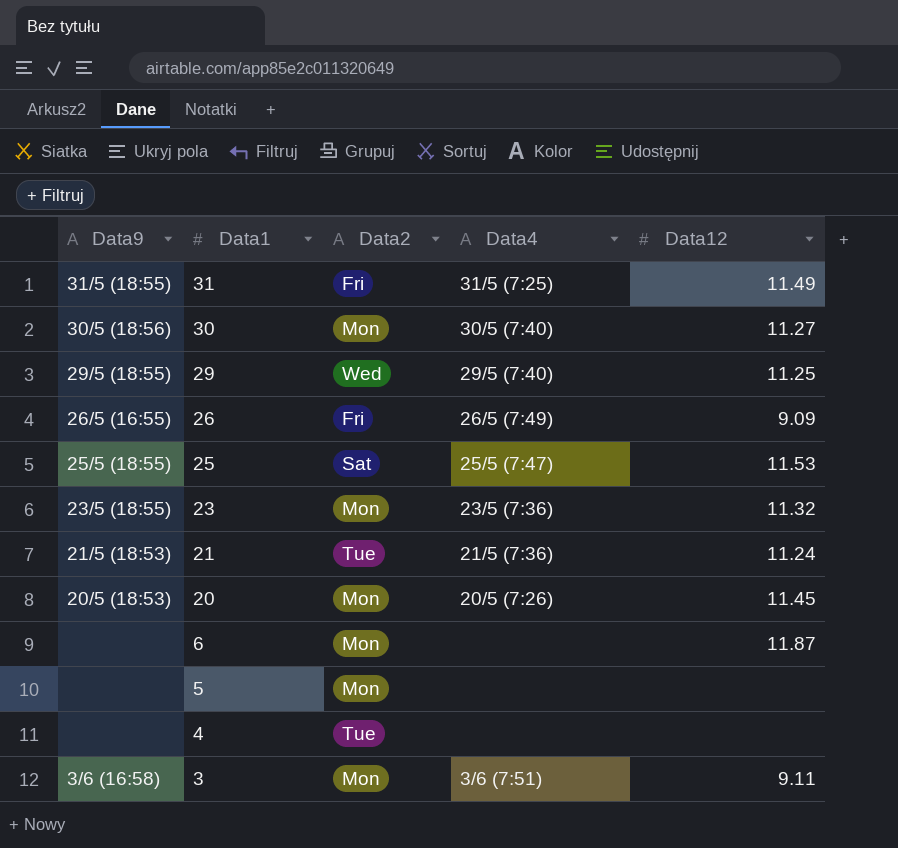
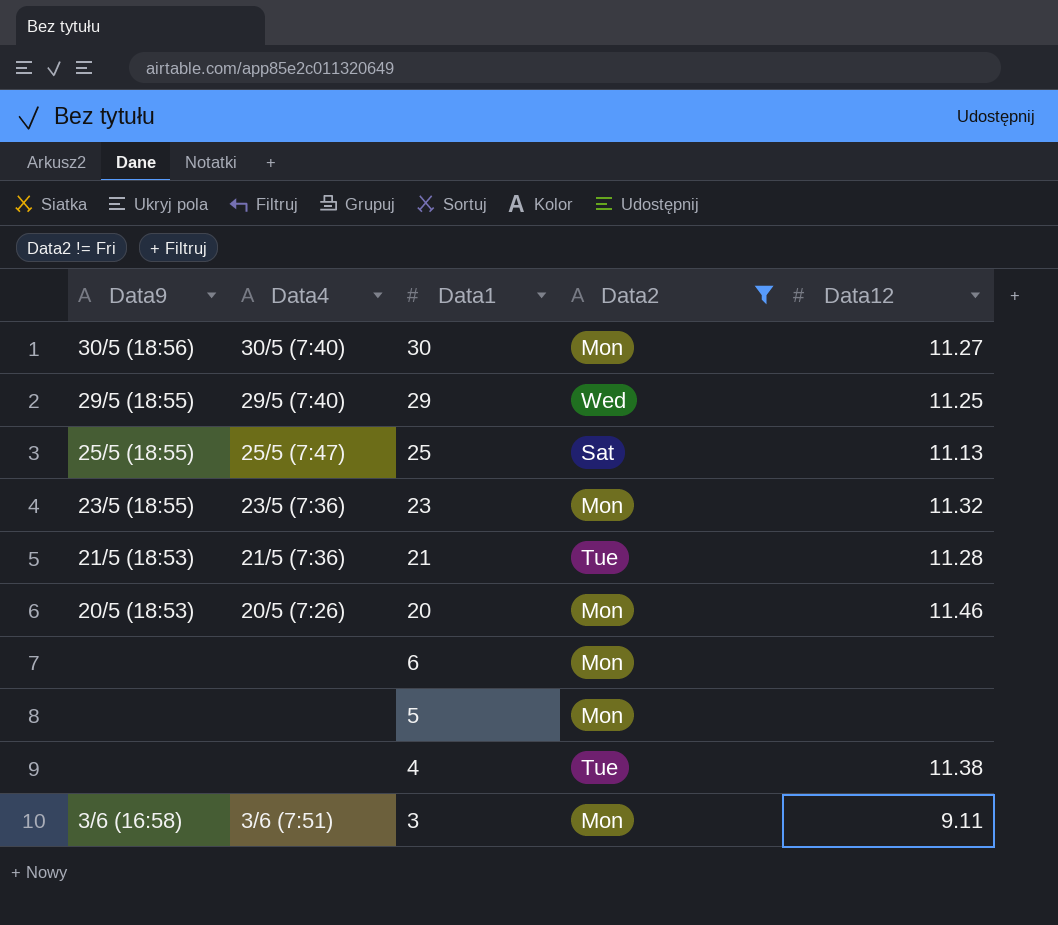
filter: none -> Data2 != Fri
column Data4 | position: 4 -> 2
25 | Data12: 11.53 -> 11.13
21 | Data12: 11.24 -> 11.28
20 | Data12: 11.45 -> 11.46
6 | Data12: 11.87 -> none
4 | Data12: none -> 11.38

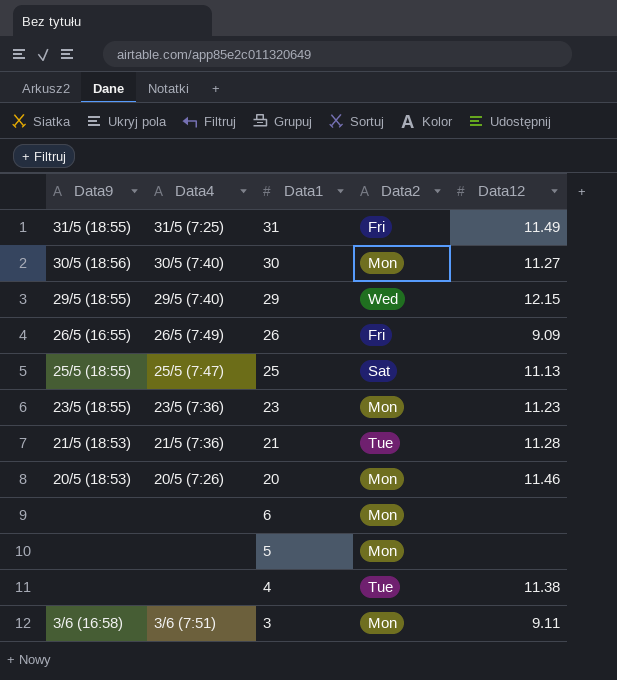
filter: Data2 != Fri -> none
29 | Data12: 11.25 -> 12.15
23 | Data12: 11.32 -> 11.23

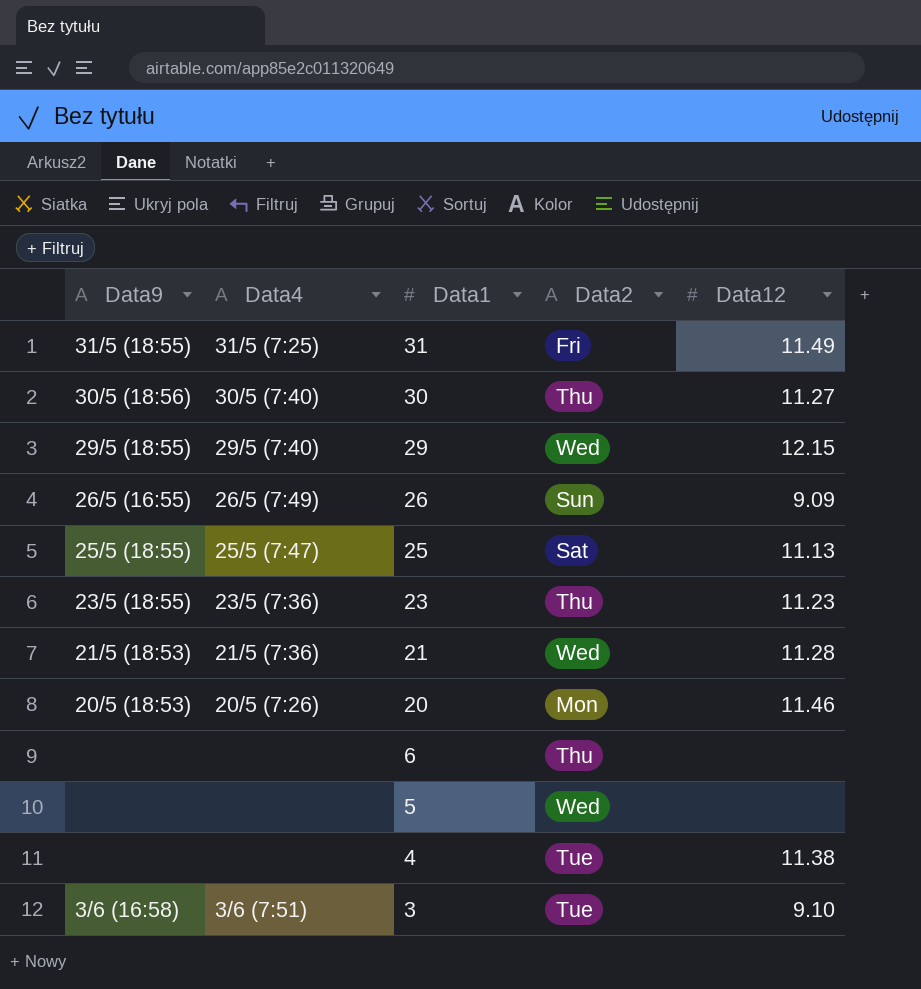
30 | Data2: Mon -> Thu
26 | Data2: Fri -> Sun
23 | Data2: Mon -> Thu
21 | Data2: Tue -> Wed
6 | Data2: Mon -> Thu
5 | Data2: Mon -> Wed
3 | Data2: Mon -> Tue
3 | Data12: 9.11 -> 9.10

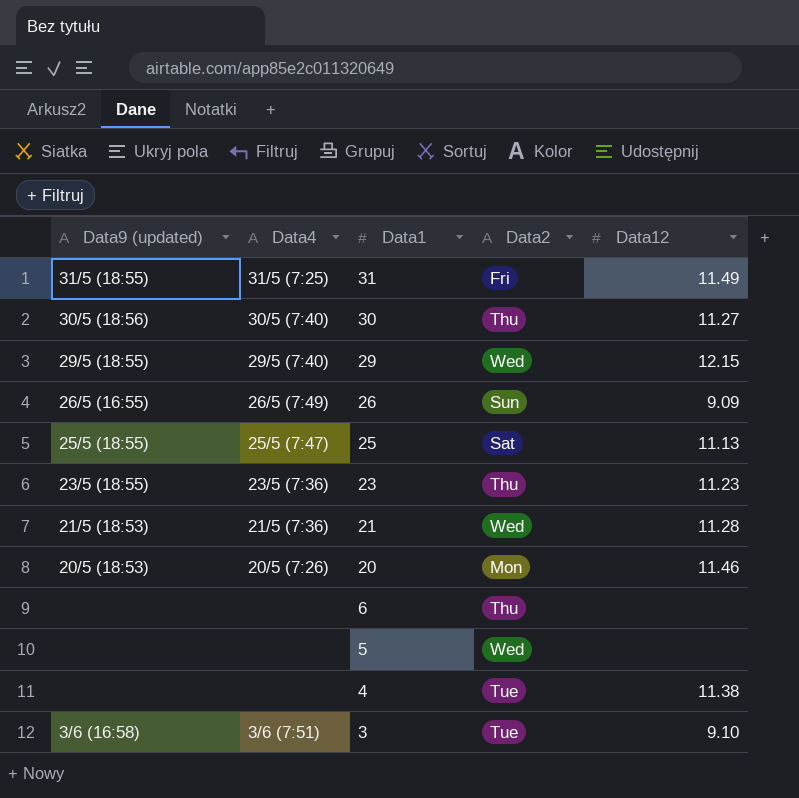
column name: Data9 -> Data9 (updated)

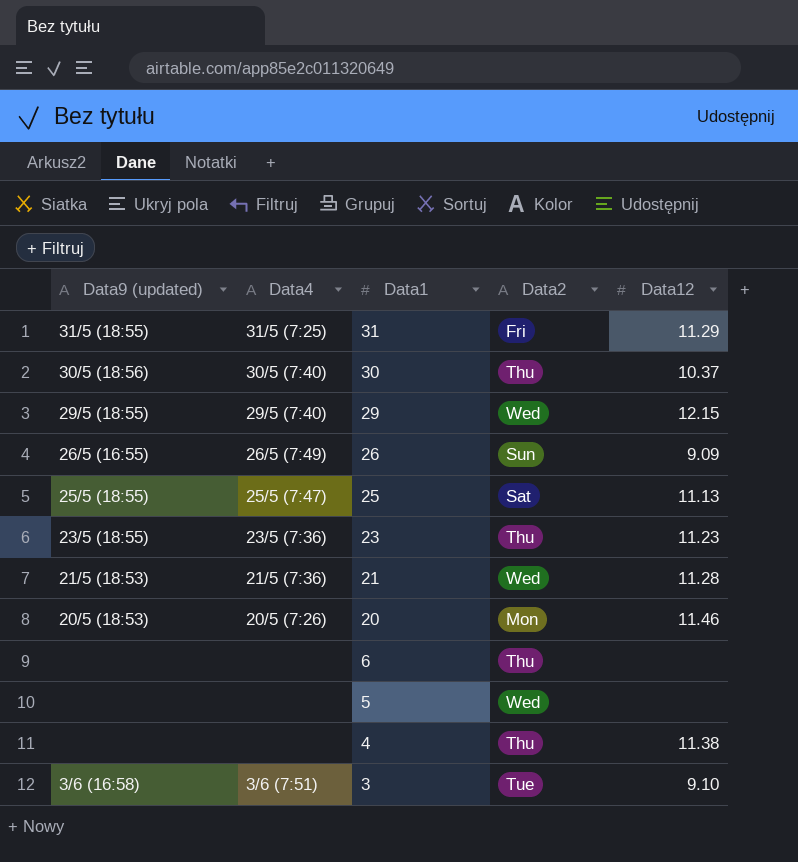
31 | Data12: 11.49 -> 11.29
30 | Data12: 11.27 -> 10.37
4 | Data2: Tue -> Thu

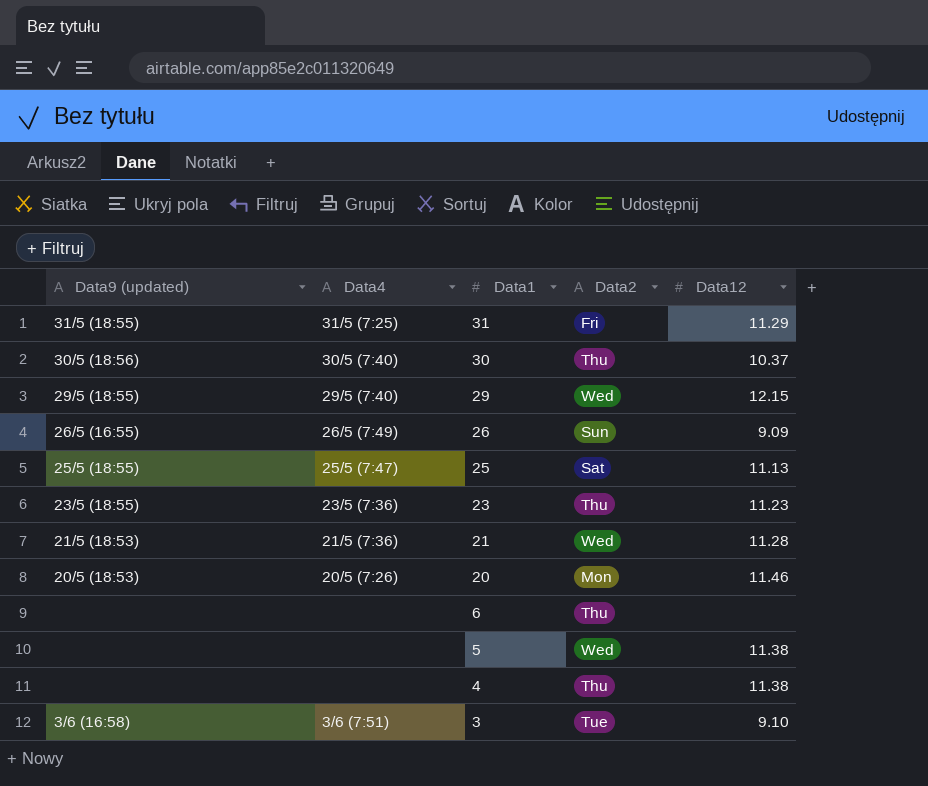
5 | Data12: none -> 11.38

